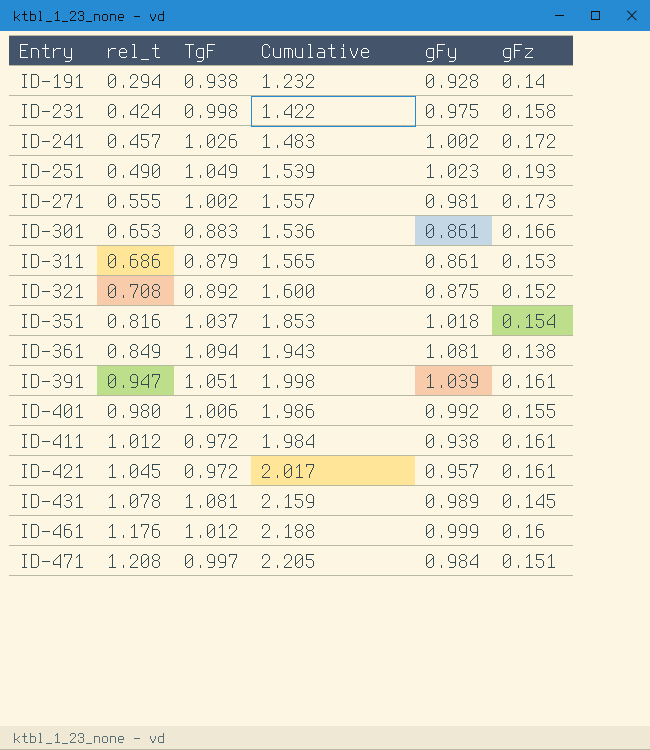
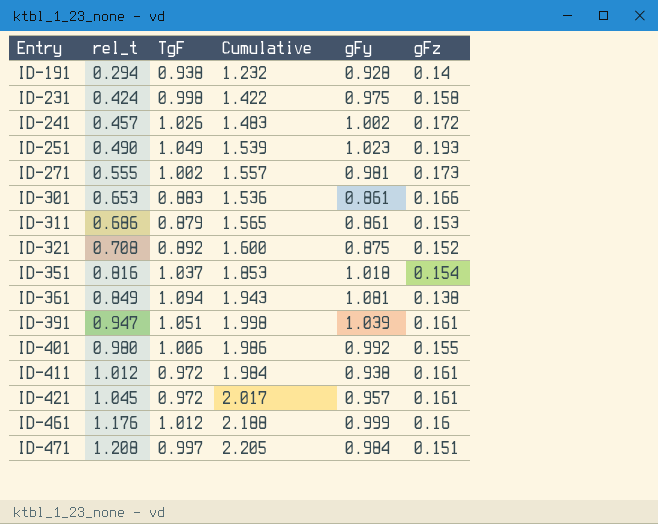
row ID-431: 1.078 | 1.081 | 2.159 | 0.989 | 0.145 -> none

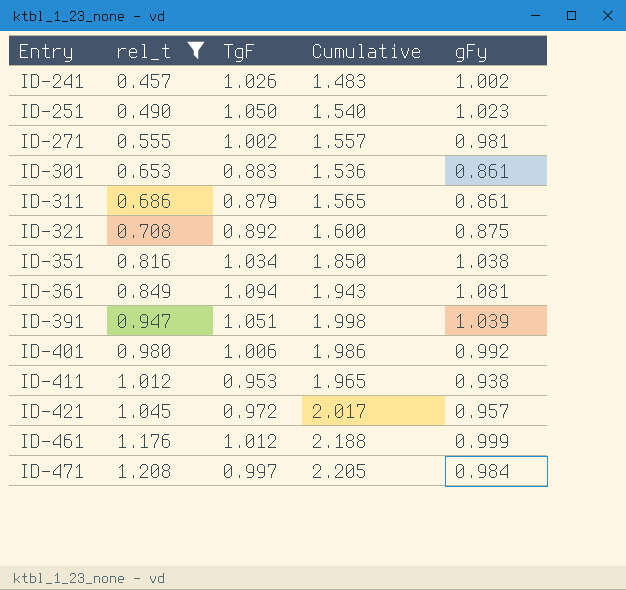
filter: none -> rel_t >= 0.457
column gFz | position: 6 -> none
ID-251 | TgF: 1.049 -> 1.050
ID-251 | Cumulative: 1.539 -> 1.540
ID-351 | TgF: 1.037 -> 1.034
ID-351 | Cumulative: 1.853 -> 1.850
ID-351 | gFy: 1.018 -> 1.038
ID-411 | TgF: 0.972 -> 0.953
ID-411 | Cumulative: 1.984 -> 1.965

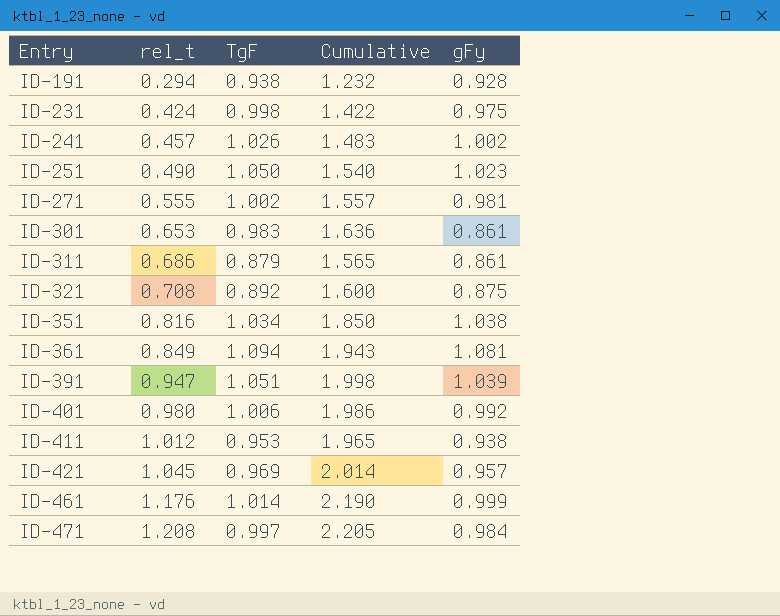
filter: rel_t >= 0.457 -> none
ID-301 | TgF: 0.883 -> 0.983
ID-301 | Cumulative: 1.536 -> 1.636
ID-421 | TgF: 0.972 -> 0.969
ID-421 | Cumulative: 2.017 -> 2.014
ID-461 | TgF: 1.012 -> 1.014
ID-461 | Cumulative: 2.188 -> 2.190

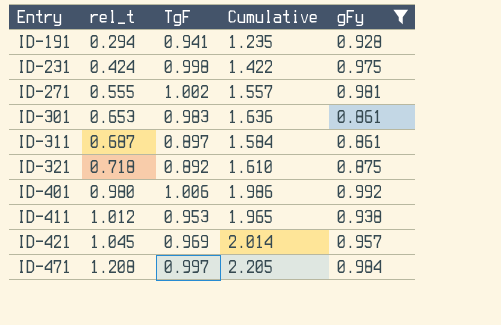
filter: none -> gFy <= 0.992
ID-191 | TgF: 0.938 -> 0.941
ID-191 | Cumulative: 1.232 -> 1.235
ID-311 | rel_t: 0.686 -> 0.687
ID-311 | TgF: 0.879 -> 0.897
ID-311 | Cumulative: 1.565 -> 1.584
ID-321 | rel_t: 0.708 -> 0.718
ID-321 | Cumulative: 1.600 -> 1.610

